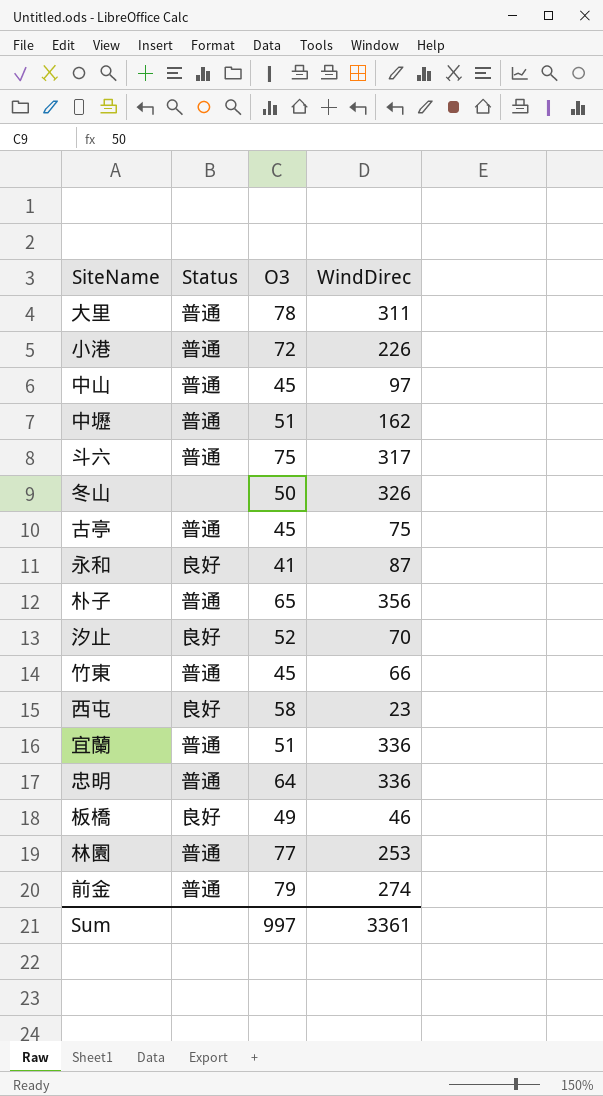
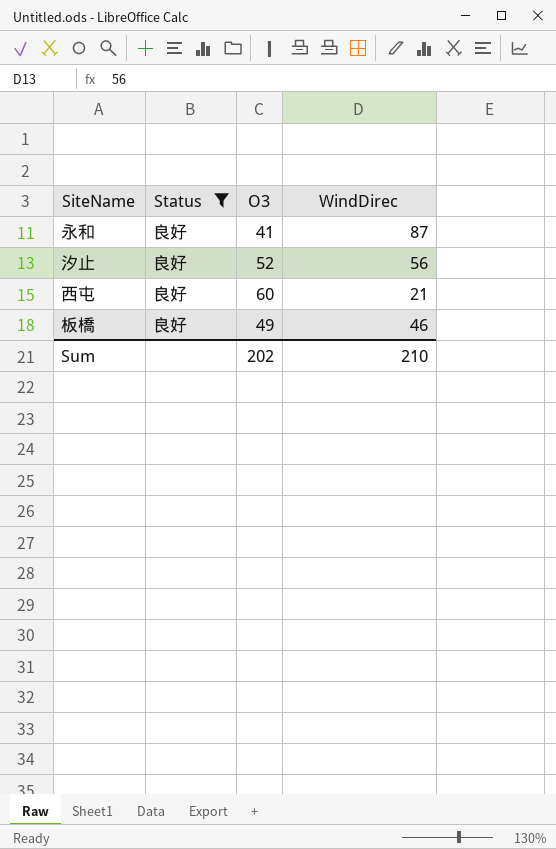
filter: none -> Status = 良好
汐止 | WindDirec: 70 -> 56
西屯 | O3: 58 -> 60
西屯 | WindDirec: 23 -> 21
Sum | O3: 997 -> 202
Sum | WindDirec: 3361 -> 210

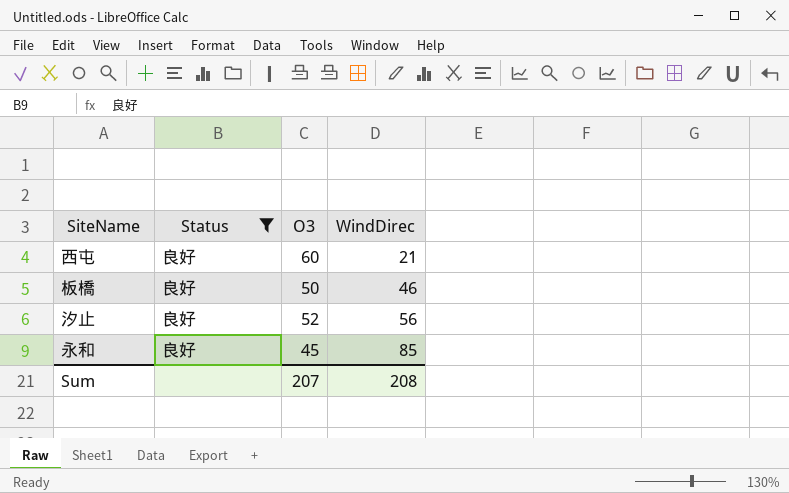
row order: none -> WindDirec ascending
板橋 | O3: 49 -> 50
永和 | O3: 41 -> 45
永和 | WindDirec: 87 -> 85
Sum | O3: 202 -> 207
Sum | WindDirec: 210 -> 208

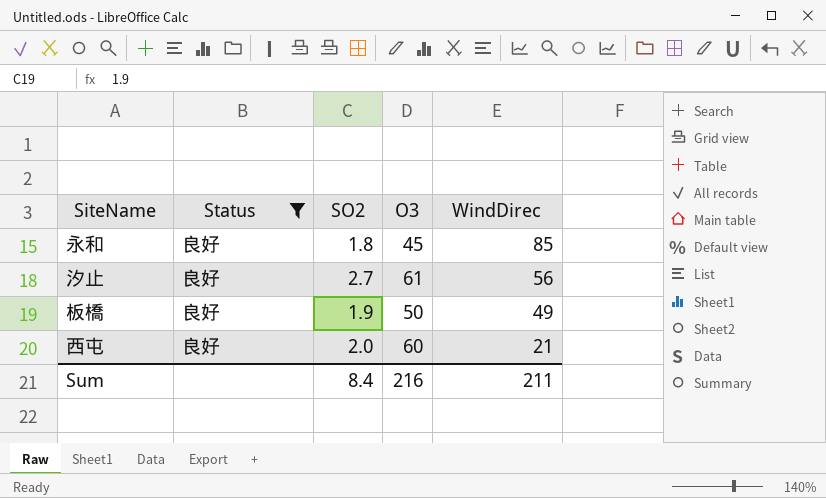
row order: WindDirec ascending -> WindDirec descending
column SO2 | position: none -> 3
汐止 | O3: 52 -> 61
板橋 | WindDirec: 46 -> 49
Sum | O3: 207 -> 216
Sum | WindDirec: 208 -> 211

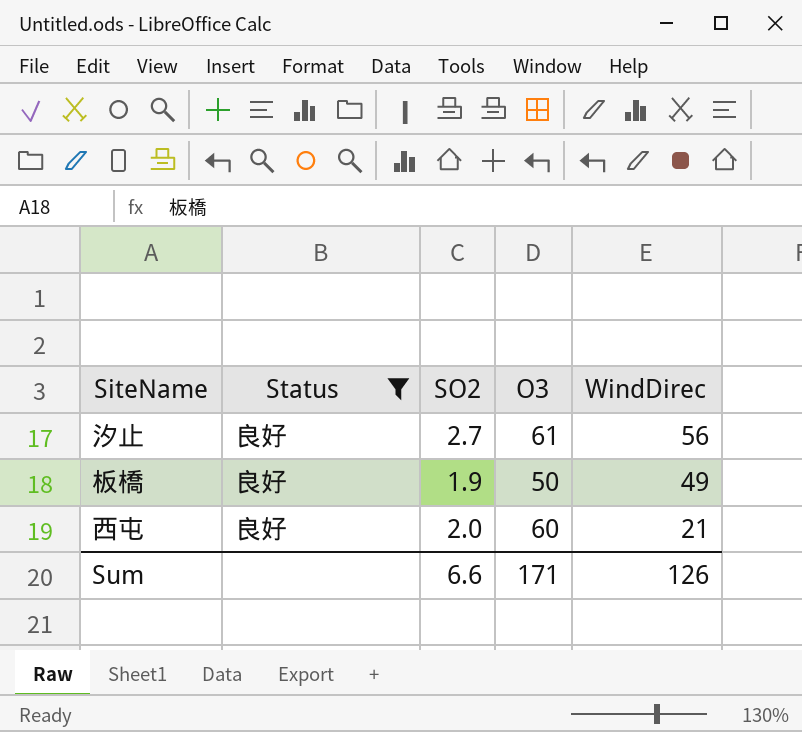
row 永和: 良好 | 1.8 | 45 | 85 -> none
Sum | SO2: 8.4 -> 6.6
Sum | O3: 216 -> 171
Sum | WindDirec: 211 -> 126

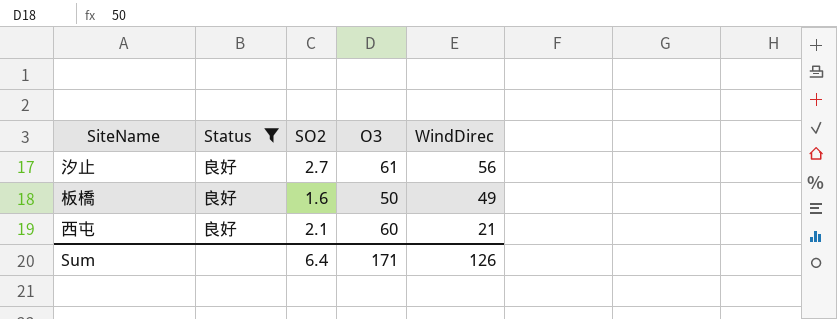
板橋 | SO2: 1.9 -> 1.6
西屯 | SO2: 2.0 -> 2.1
Sum | SO2: 6.6 -> 6.4

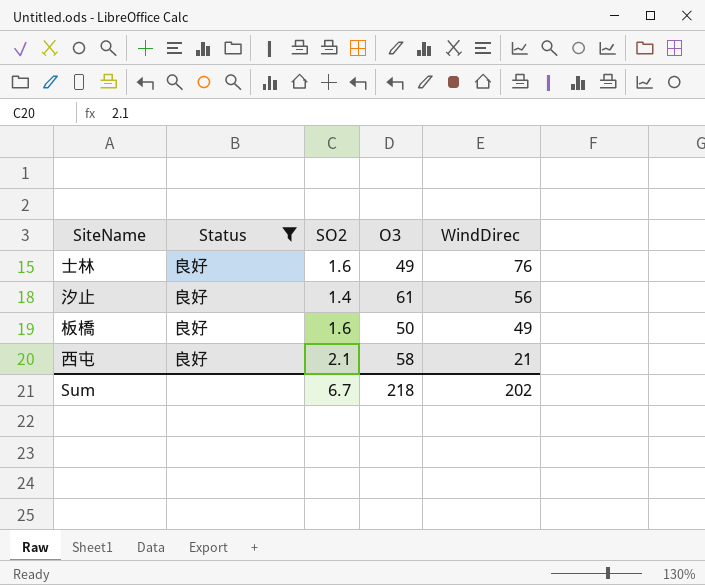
row 士林: none -> 良好 | 1.6 | 49 | 76
汐止 | SO2: 2.7 -> 1.4
西屯 | O3: 60 -> 58
Sum | SO2: 6.4 -> 6.7
Sum | O3: 171 -> 218
Sum | WindDirec: 126 -> 202

